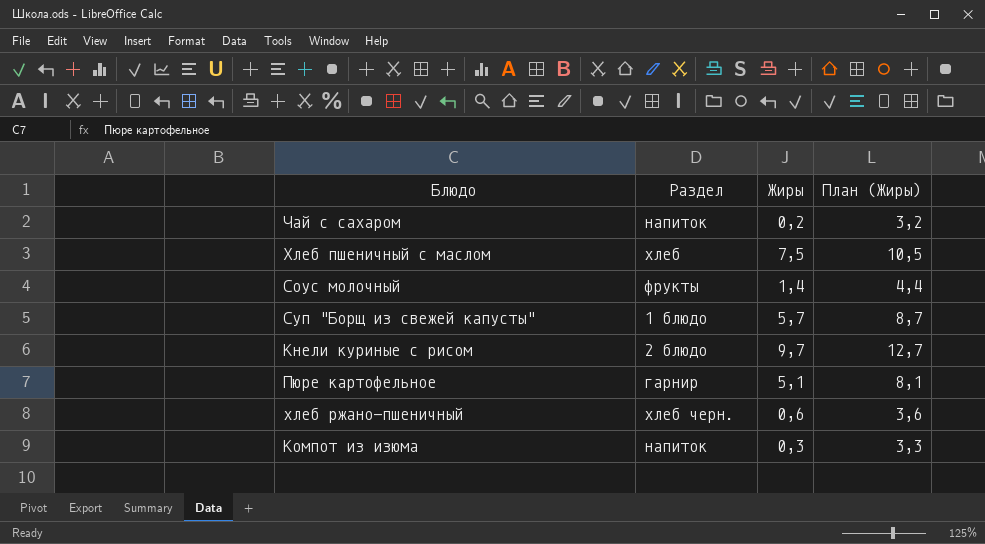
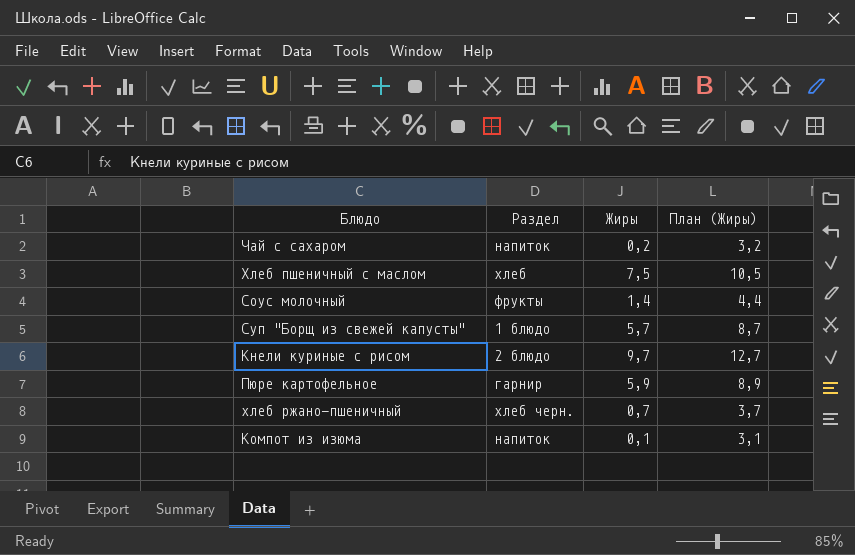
Пюре картофельное | Жиры: 5,1 -> 5,9
Пюре картофельное | План (Жиры): 8,1 -> 8,9
хлеб ржано-пшеничный | Жиры: 0,6 -> 0,7
хлеб ржано-пшеничный | План (Жиры): 3,6 -> 3,7
Компот из изюма | Жиры: 0,3 -> 0,1
Компот из изюма | План (Жиры): 3,3 -> 3,1

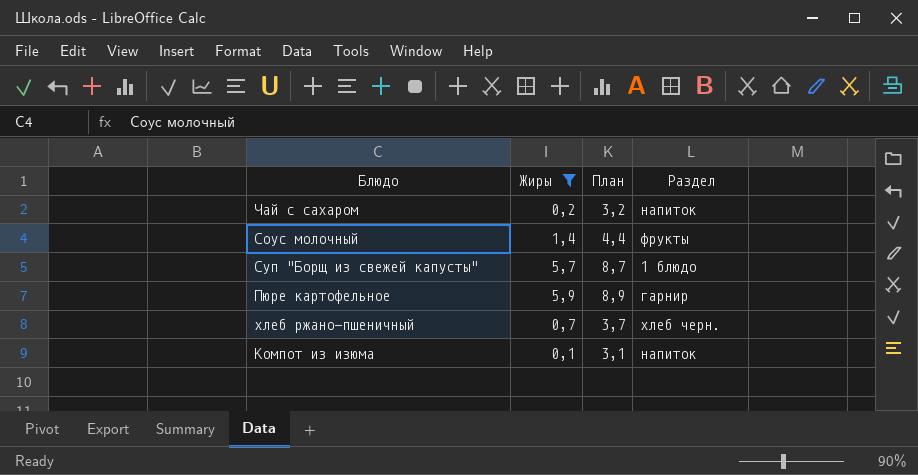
filter: none -> Жиры <= 5,9
column name: План (Жиры) -> План
column Раздел | position: 2 -> 4

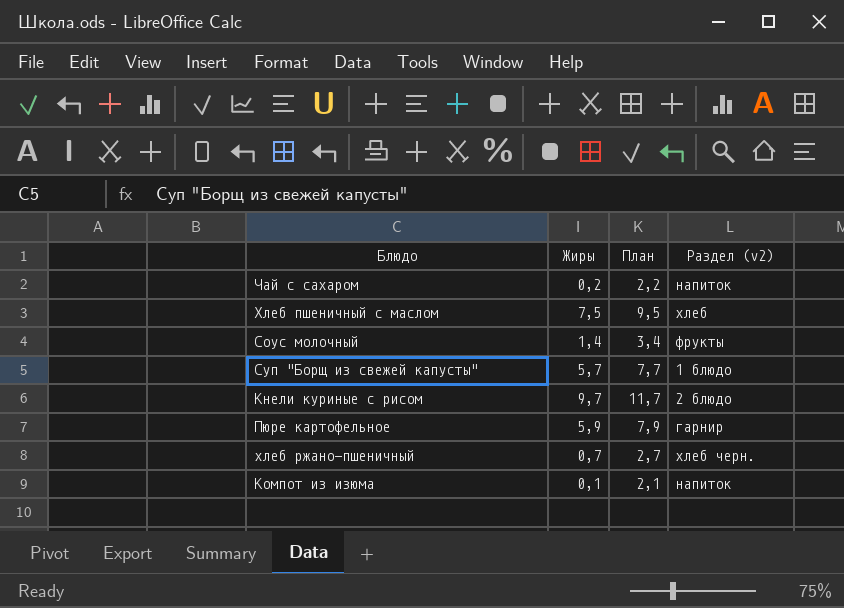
filter: Жиры <= 5,9 -> none
column План | formula: [Жиры] + 3 -> [Жиры] + 2
column name: Раздел -> Раздел (v2)

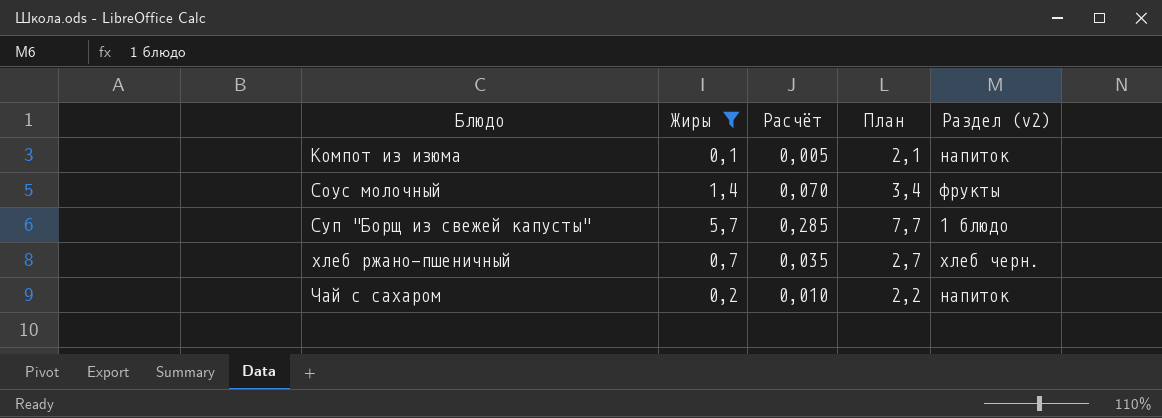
filter: none -> Жиры <= 5,7
row order: none -> Блюдо ascending
column Расчёт | formula: none -> [Жиры] * 0,05

